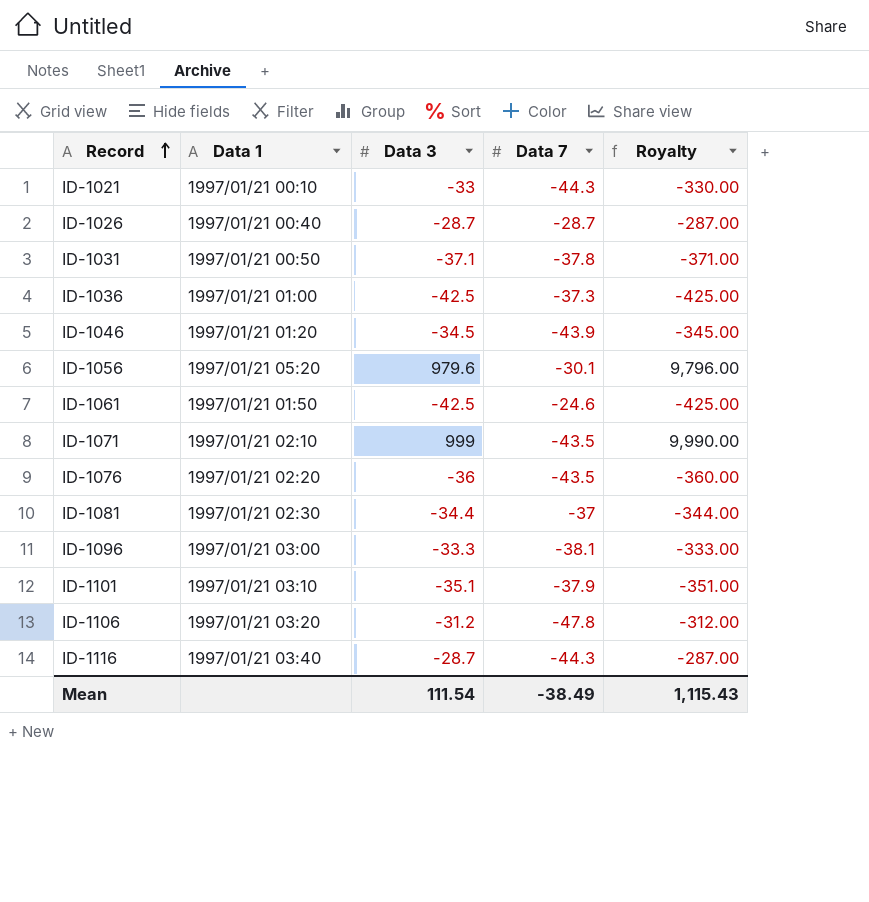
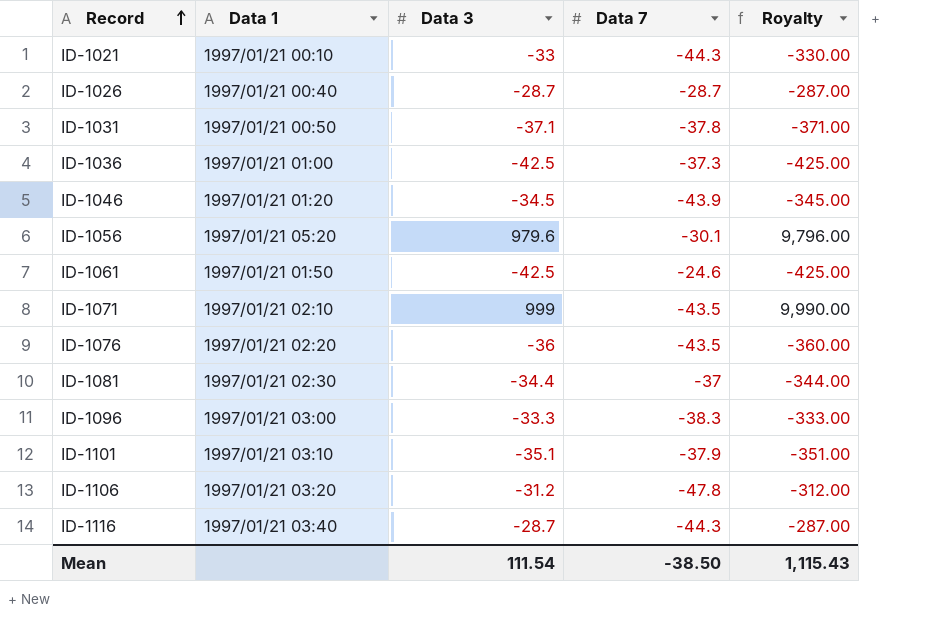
ID-1096 | Data 7: -38.1 -> -38.3
Mean | Data 7: -38.49 -> -38.50

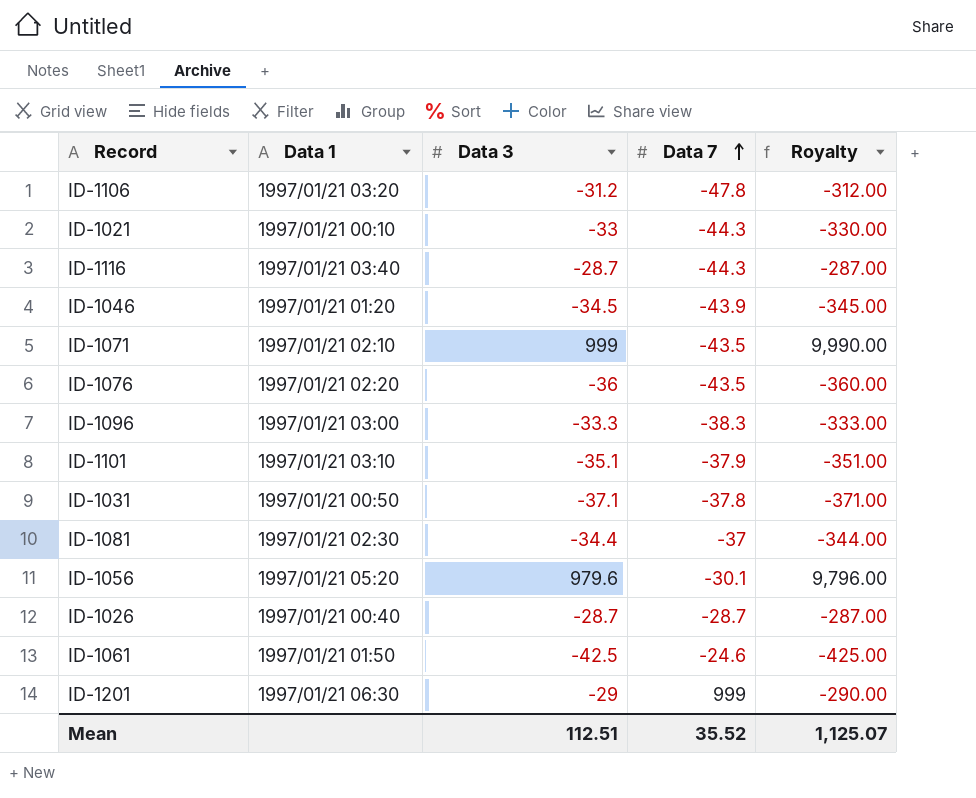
row order: Record ascending -> Data 7 ascending
row ID-1036: 1997/01/21 01:00 | -42.5 | -37.3 | -425.00 -> none
row ID-1201: none -> 1997/01/21 06:30 | -29 | 999 | -290.00
Mean | Data 3: 111.54 -> 112.51
Mean | Data 7: -38.50 -> 35.52
Mean | Royalty: 1,115.43 -> 1,125.07

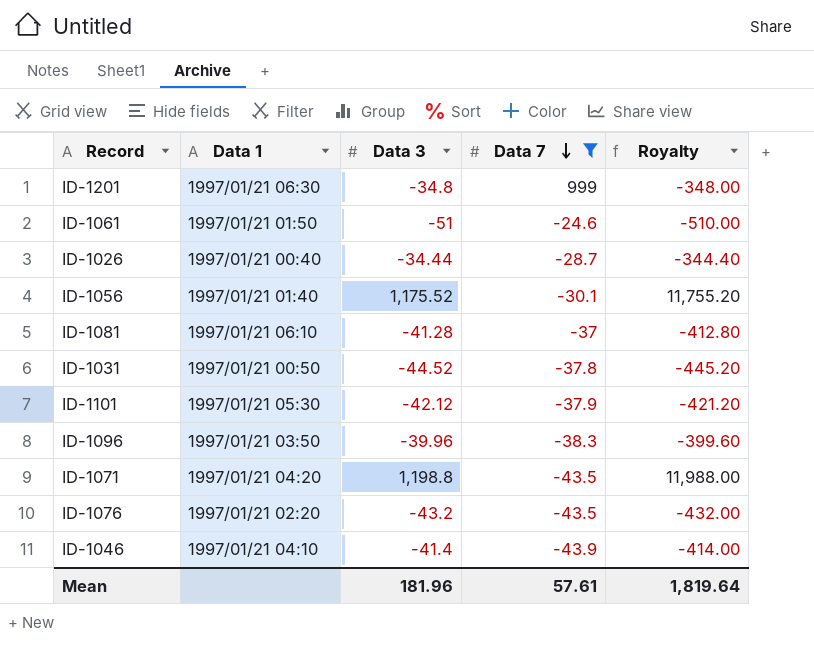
filter: none -> Data 7 >= -43.9
row order: Data 7 ascending -> Data 7 descending
ID-1201 | Data 3: -29 -> -34.8
ID-1201 | Royalty: -290.00 -> -348.00
ID-1061 | Data 3: -42.5 -> -51
ID-1061 | Royalty: -425.00 -> -510.00
ID-1026 | Data 3: -28.7 -> -34.44
ID-1026 | Royalty: -287.00 -> -344.40
ID-1056 | Data 1: 1997/01/21 05:20 -> 1997/01/21 01:40
ID-1056 | Data 3: 979.6 -> 1,175.52
ID-1056 | Royalty: 9,796.00 -> 11,755.20
ID-1081 | Data 1: 1997/01/21 02:30 -> 1997/01/21 06:10
ID-1081 | Data 3: -34.4 -> -41.28
ID-1081 | Royalty: -344.00 -> -412.80
ID-1031 | Data 3: -37.1 -> -44.52
ID-1031 | Royalty: -371.00 -> -445.20
ID-1101 | Data 1: 1997/01/21 03:10 -> 1997/01/21 05:30
ID-1101 | Data 3: -35.1 -> -42.12
ID-1101 | Royalty: -351.00 -> -421.20
ID-1096 | Data 1: 1997/01/21 03:00 -> 1997/01/21 03:50
ID-1096 | Data 3: -33.3 -> -39.96
ID-1096 | Royalty: -333.00 -> -399.60
ID-1071 | Data 1: 1997/01/21 02:10 -> 1997/01/21 04:20
ID-1071 | Data 3: 999 -> 1,198.8
ID-1071 | Royalty: 9,990.00 -> 11,988.00
ID-1076 | Data 3: -36 -> -43.2
ID-1076 | Royalty: -360.00 -> -432.00
ID-1046 | Data 1: 1997/01/21 01:20 -> 1997/01/21 04:10
ID-1046 | Data 3: -34.5 -> -41.4
ID-1046 | Royalty: -345.00 -> -414.00
Mean | Data 3: 112.51 -> 181.96
Mean | Data 7: 35.52 -> 57.61
Mean | Royalty: 1,125.07 -> 1,819.64

